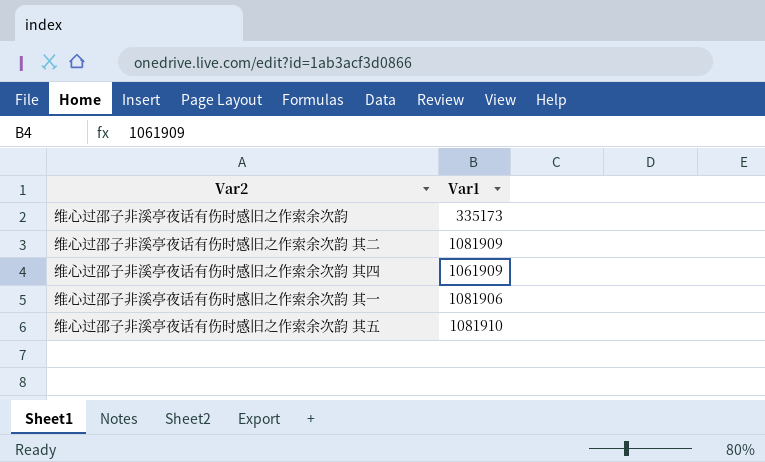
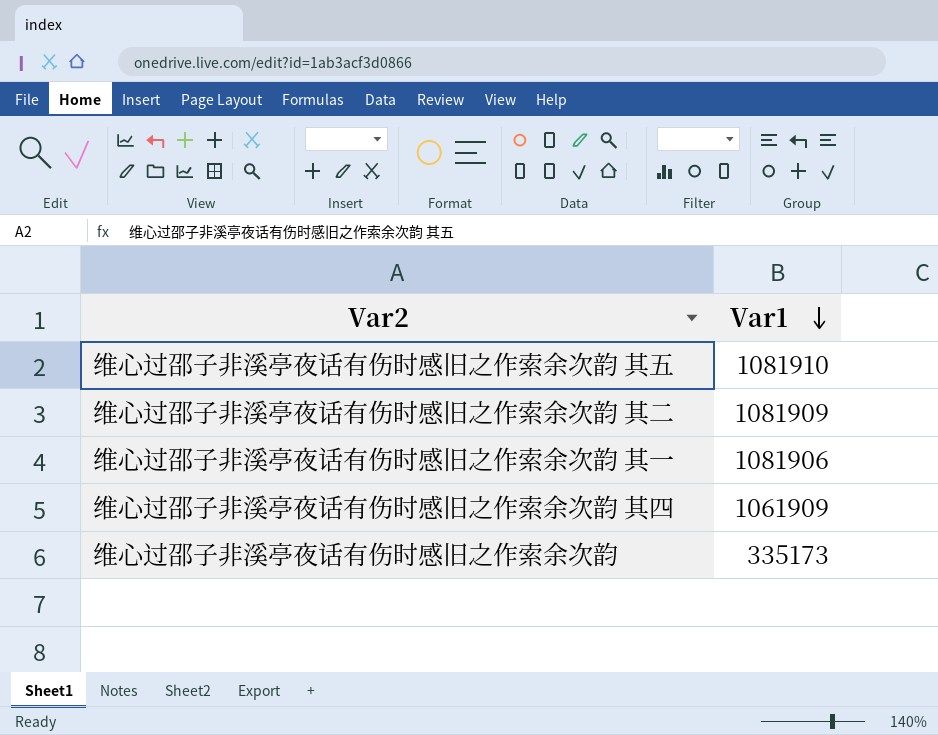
row order: none -> Var1 descending

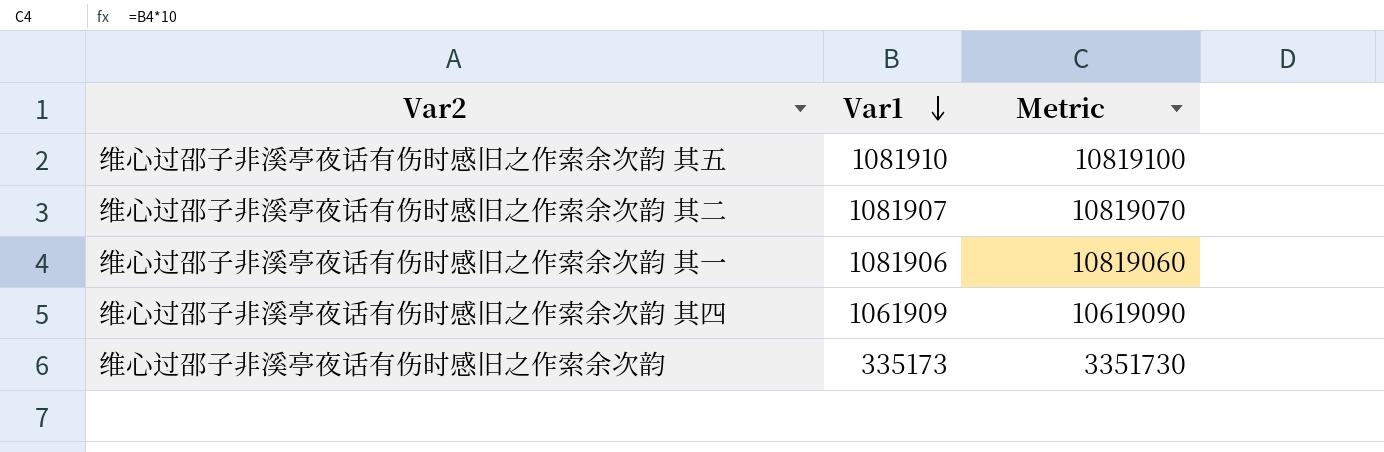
column Metric | formula: none -> [Var1] * 10
维心过邵子非溪亭夜话有伤时感旧之作索余次韵 其二 | Var1: 1081909 -> 1081907

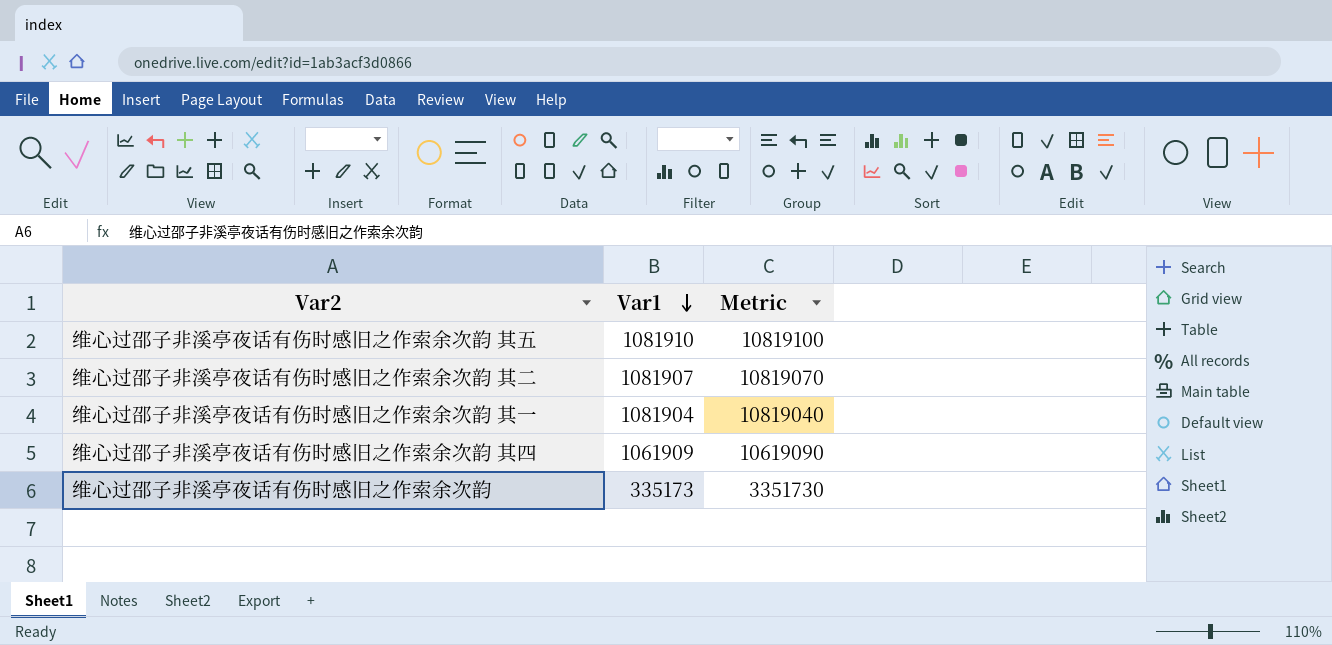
维心过邵子非溪亭夜话有伤时感旧之作索余次韵 其一 | Var1: 1081906 -> 1081904
维心过邵子非溪亭夜话有伤时感旧之作索余次韵 其一 | Metric: 10819060 -> 10819040

